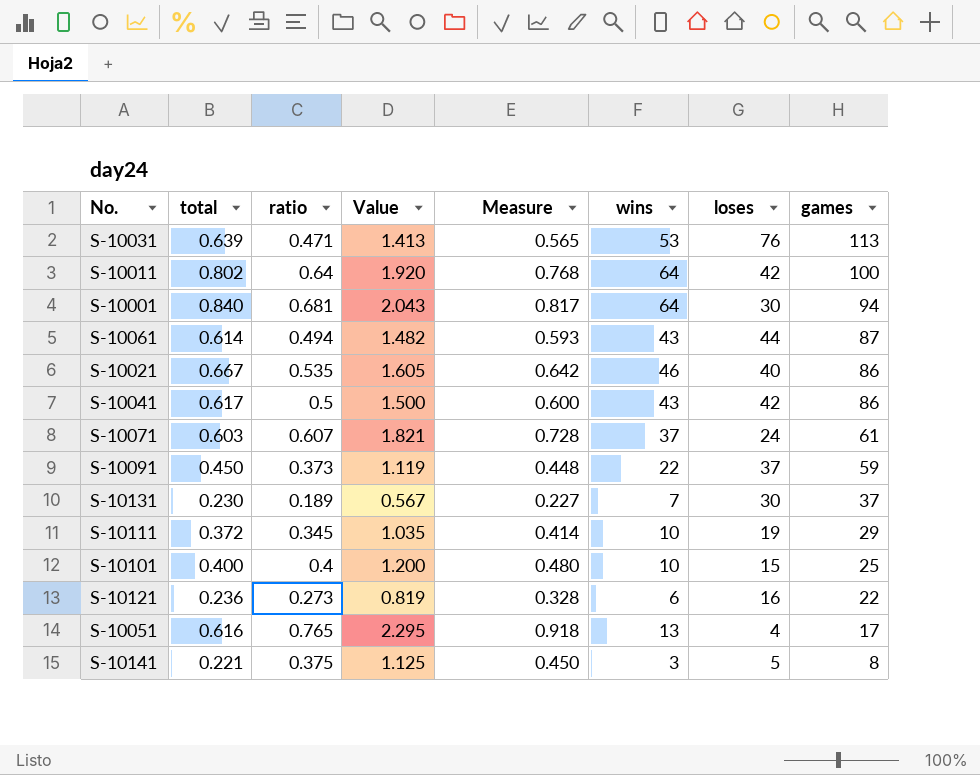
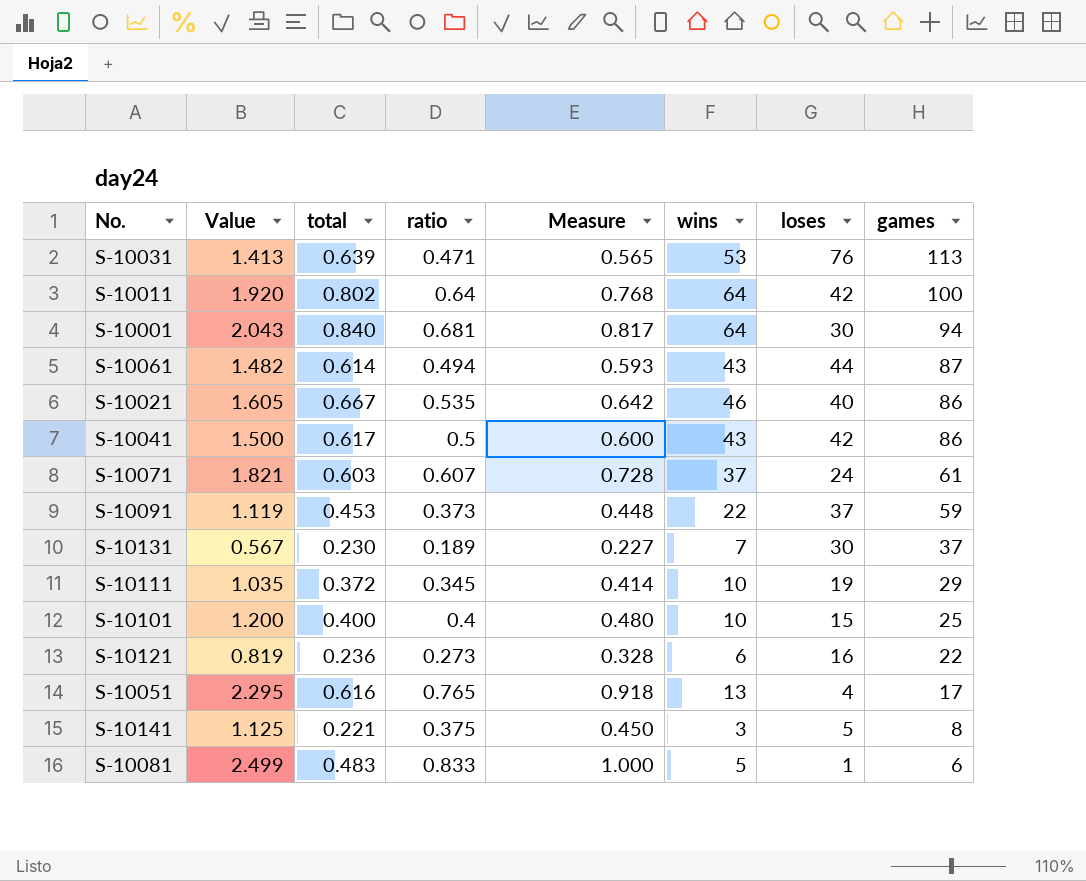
column Value | position: 4 -> 2
S-10091 | total: 0.450 -> 0.453
row S-10081: none -> 2.499 | 0.483 | 0.833 | 1.000 | 5 | 1 | 6

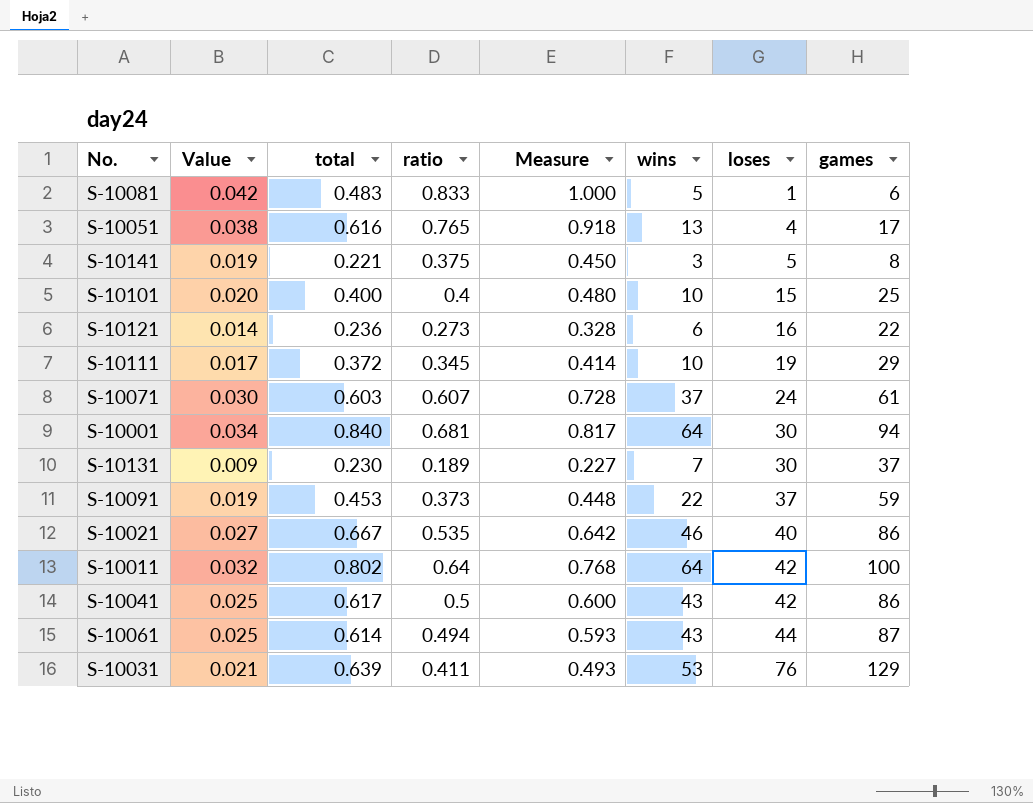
row order: games descending -> loses ascending
column Value | formula: [ratio] * 3 -> [ratio] * 0.05
S-10031 | ratio: 0.471 -> 0.411
S-10031 | Measure: 0.565 -> 0.493
S-10031 | games: 113 -> 129

